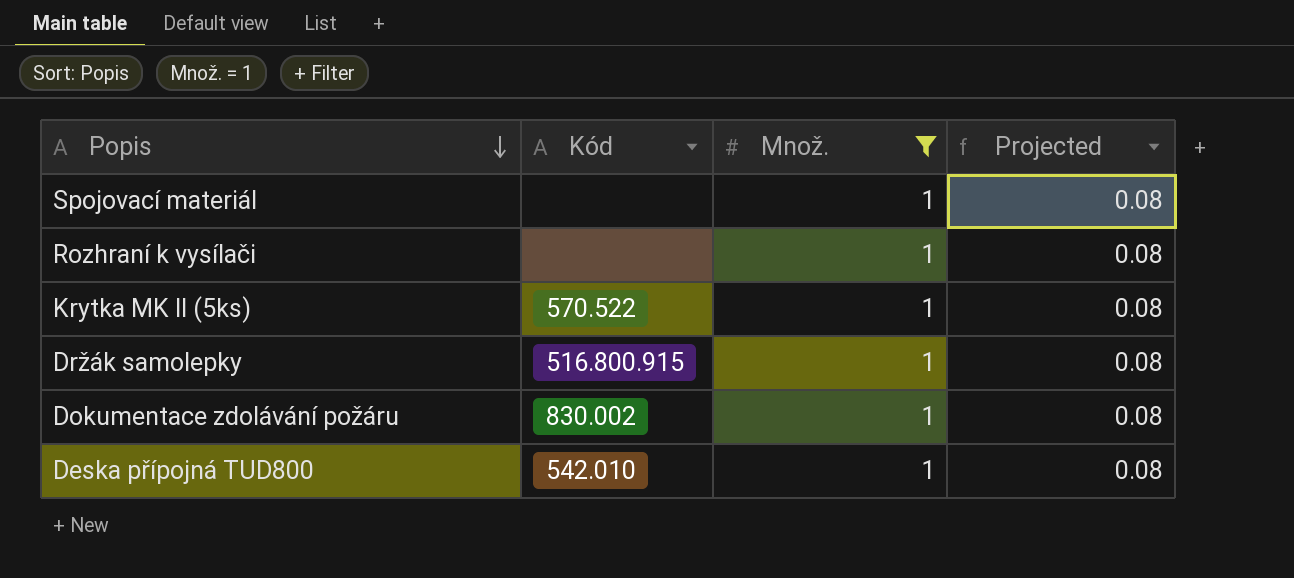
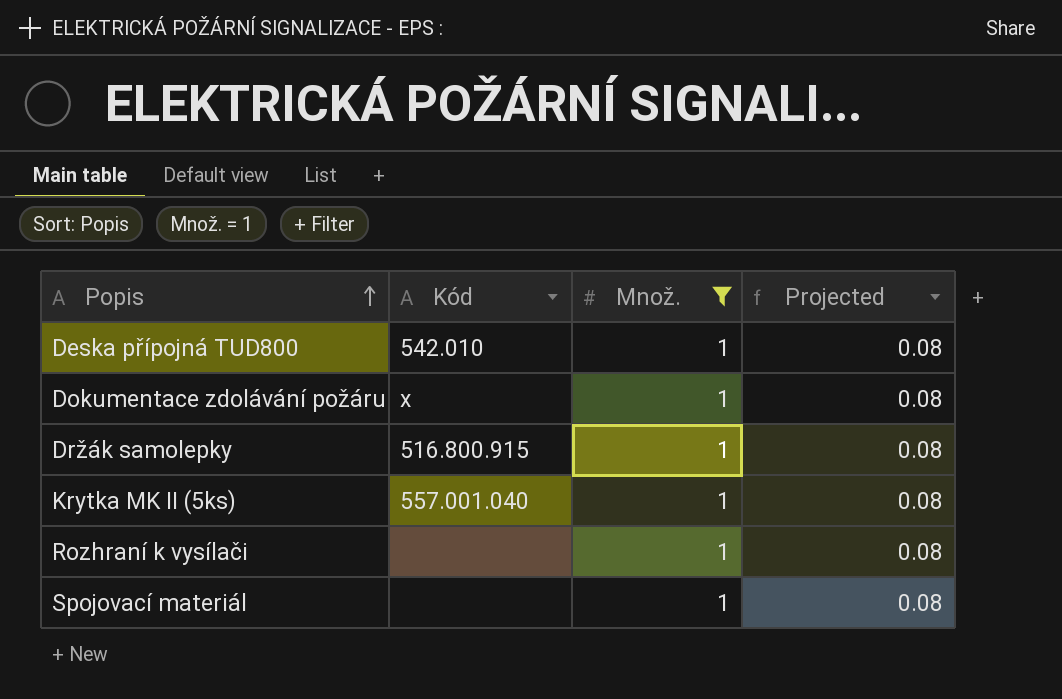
row order: Popis descending -> Popis ascending
Dokumentace zdolávání požáru | Kód: 830.002 -> x
Krytka MK II (5ks) | Kód: 570.522 -> 557.001.040

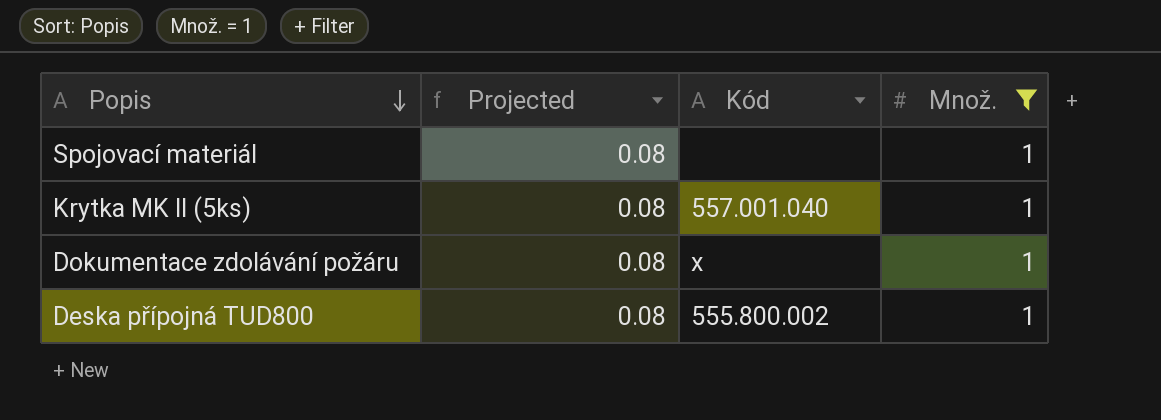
row order: Popis ascending -> Popis descending
column Projected | position: 4 -> 2
row Držák samolepky: 516.800.915 | 1 | 0.08 -> none
row Rozhraní k vysílači: none | 1 | 0.08 -> none
Deska přípojná TUD800 | Kód: 542.010 -> 555.800.002

